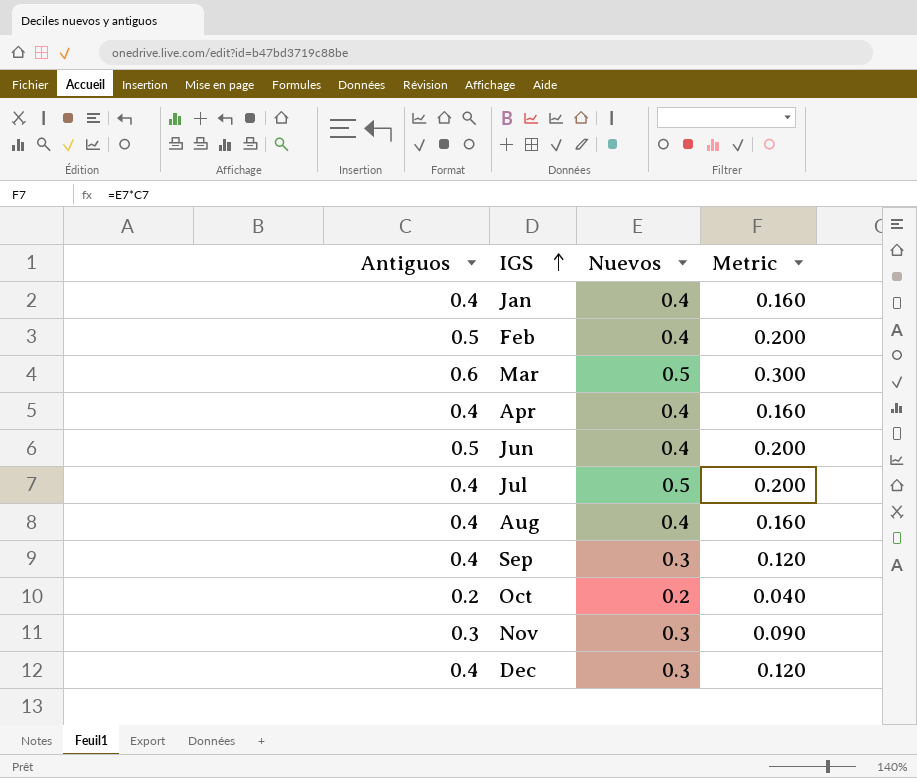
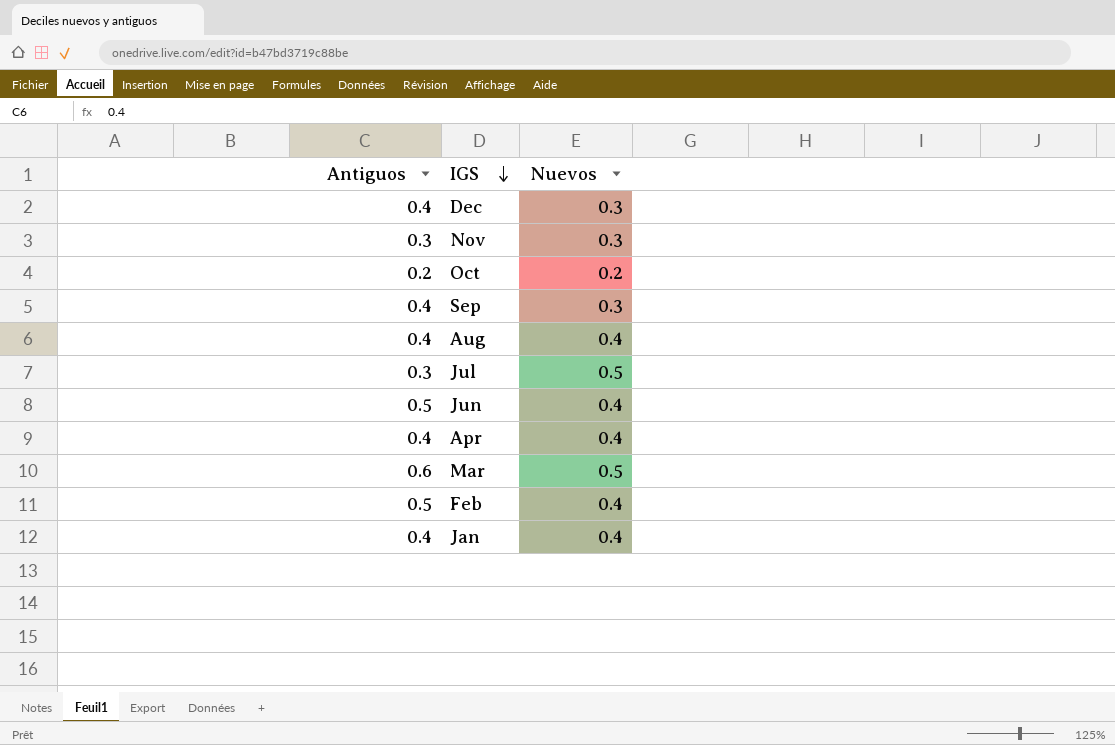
row order: IGS ascending -> IGS descending
column Metric | formula: [Antiguos] * [Nuevos] -> none
Jul | Antiguos: 0.4 -> 0.3

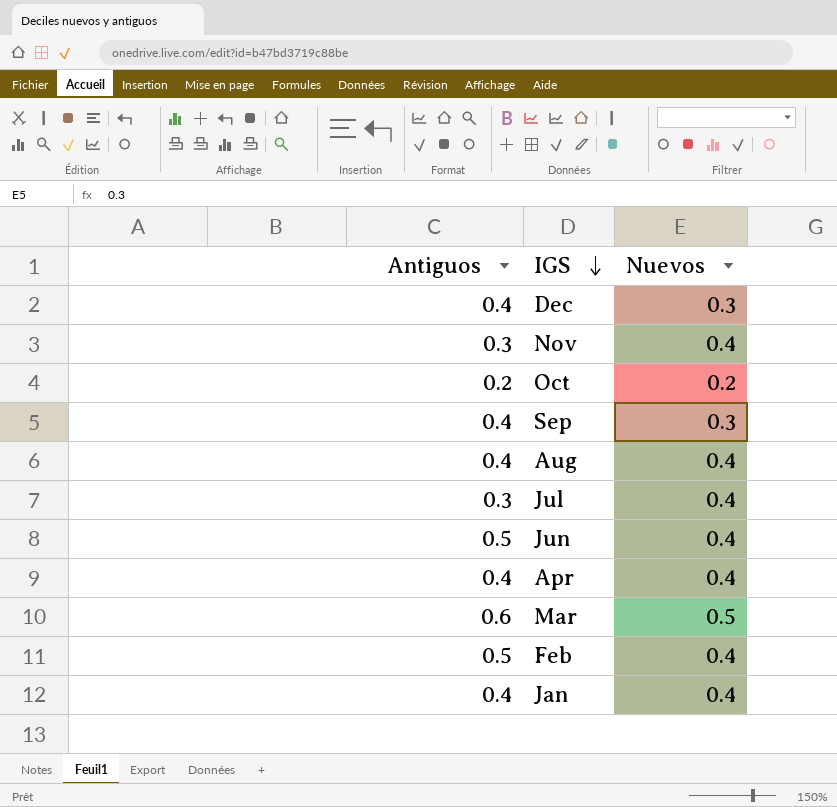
Nov | Nuevos: 0.3 -> 0.4
Jul | Nuevos: 0.5 -> 0.4

